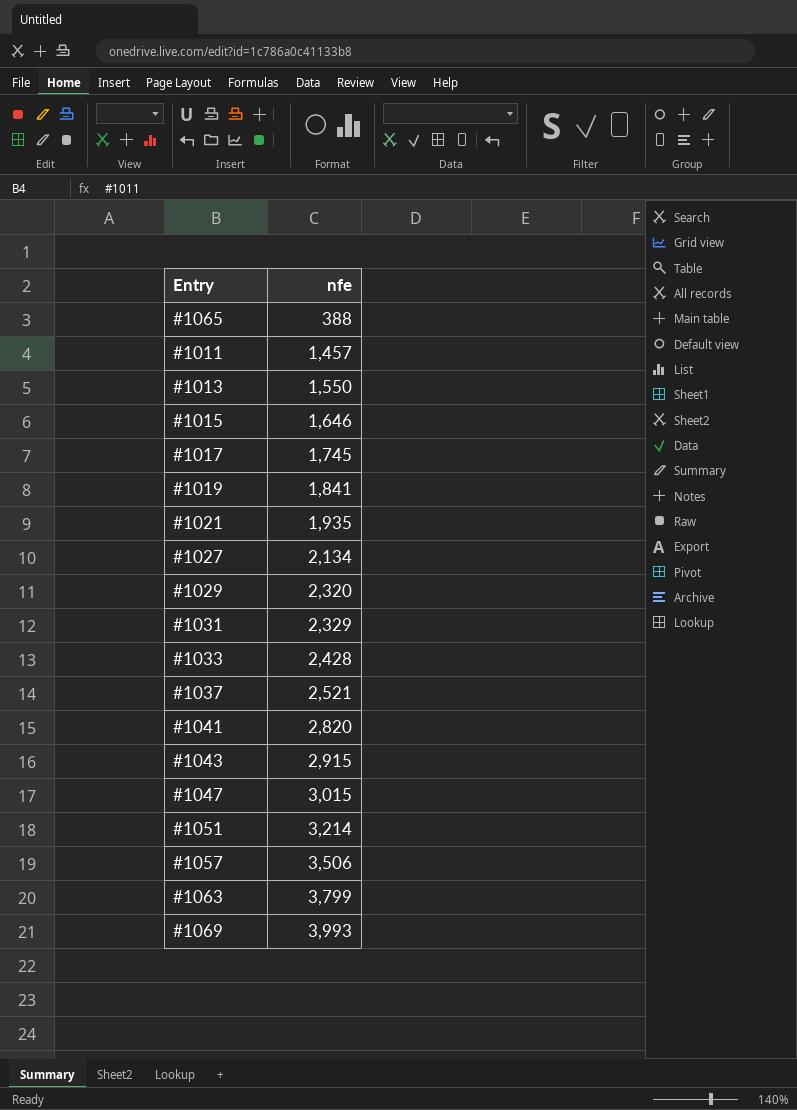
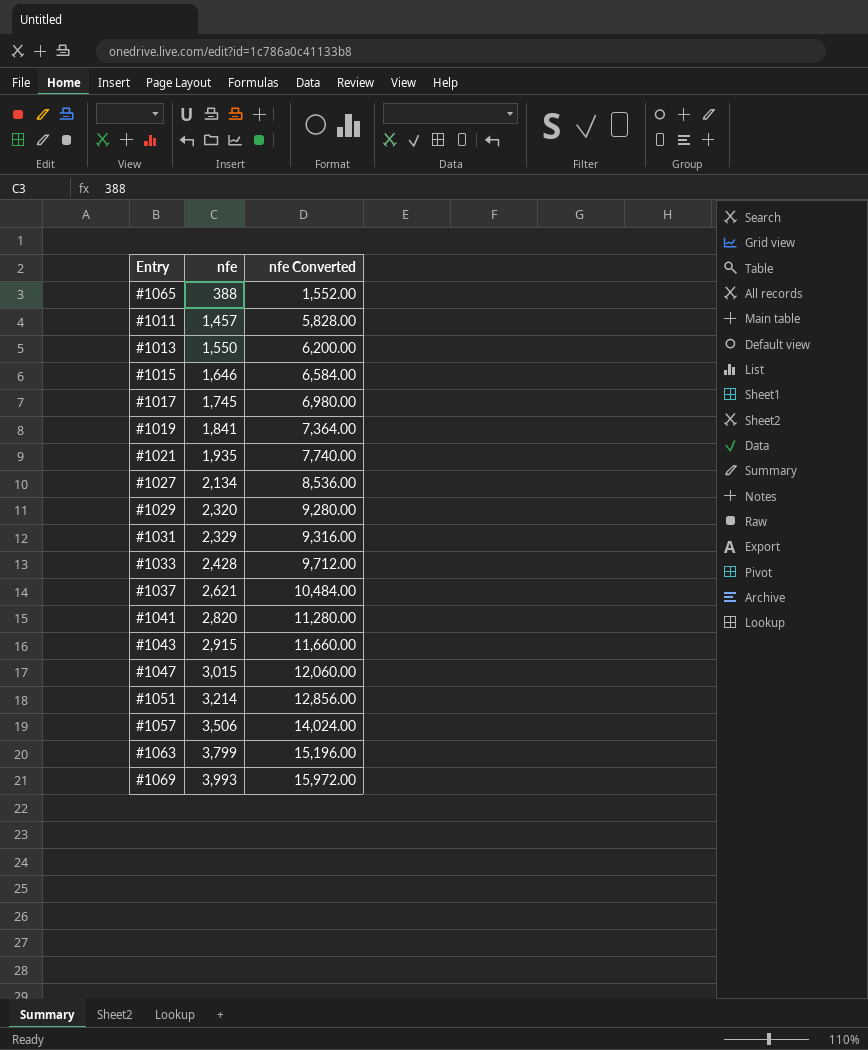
column nfe Converted | formula: none -> [nfe] * 4
#1037 | nfe: 2,521 -> 2,621

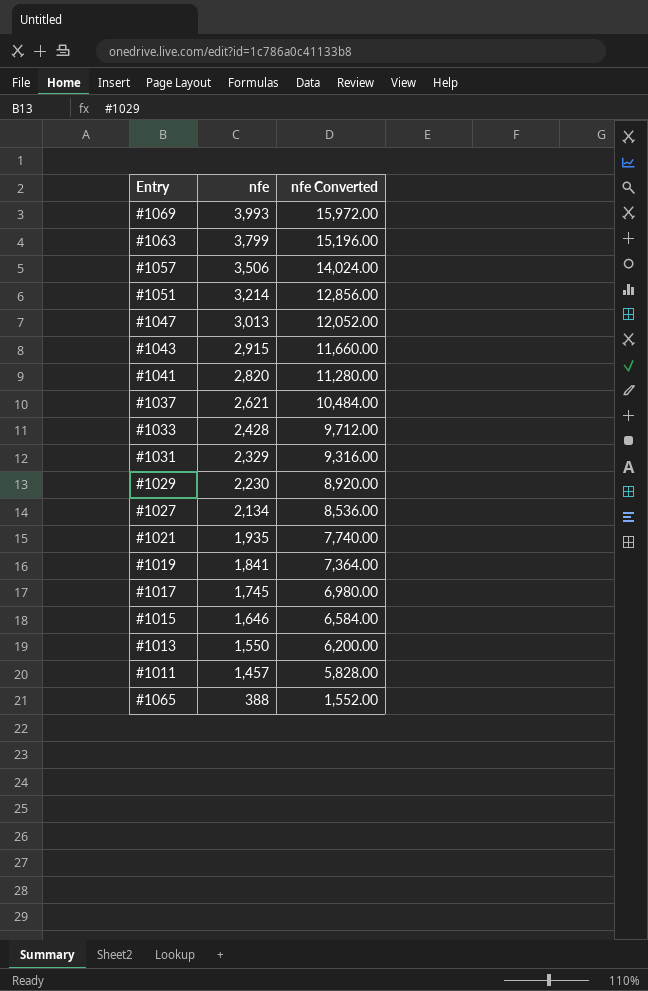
row order: nfe ascending -> nfe descending
#1047 | nfe: 3,015 -> 3,013
#1047 | nfe Converted: 12,060.00 -> 12,052.00
#1029 | nfe: 2,320 -> 2,230
#1029 | nfe Converted: 9,280.00 -> 8,920.00

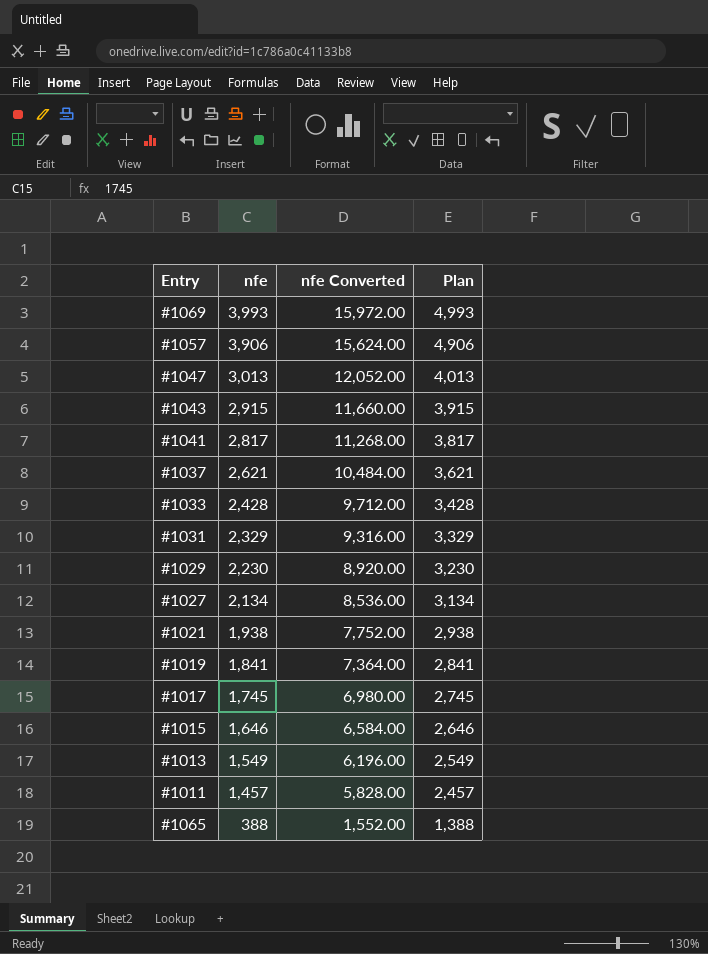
column Plan | formula: none -> [nfe] + 1000
row #1063: 3,799 | 15,196.00 -> none
row #1051: 3,214 | 12,856.00 -> none
#1057 | nfe: 3,506 -> 3,906
#1057 | nfe Converted: 14,024.00 -> 15,624.00
#1041 | nfe: 2,820 -> 2,817
#1041 | nfe Converted: 11,280.00 -> 11,268.00
#1021 | nfe: 1,935 -> 1,938
#1021 | nfe Converted: 7,740.00 -> 7,752.00
#1013 | nfe: 1,550 -> 1,549
#1013 | nfe Converted: 6,200.00 -> 6,196.00

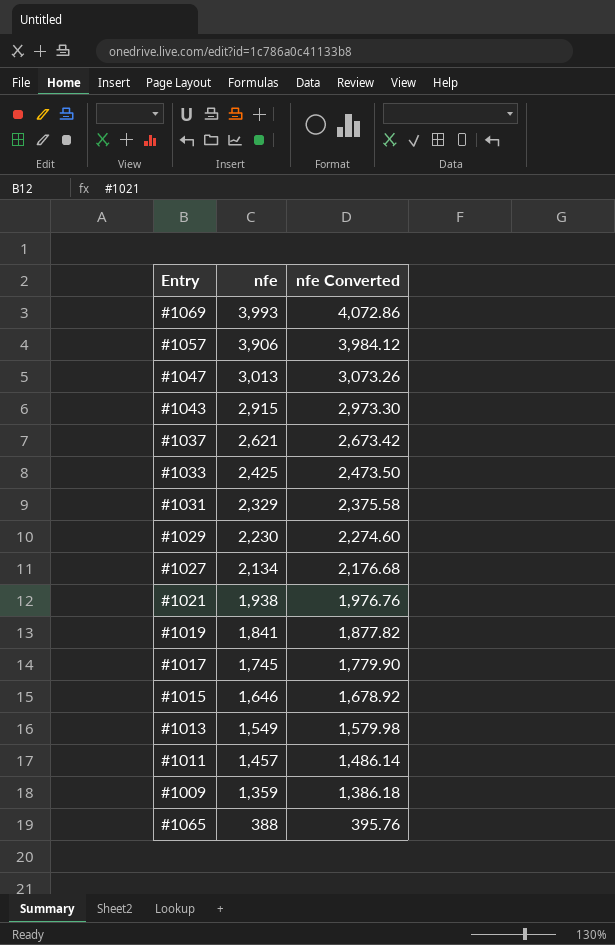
column Plan | formula: [nfe] + 1000 -> none
column nfe Converted | formula: [nfe] * 4 -> [nfe] * 1.02
row #1041: 2,817 | 11,268.00 | 3,817 -> none
#1033 | nfe: 2,428 -> 2,425
row #1009: none -> 1,359 | 1,386.18

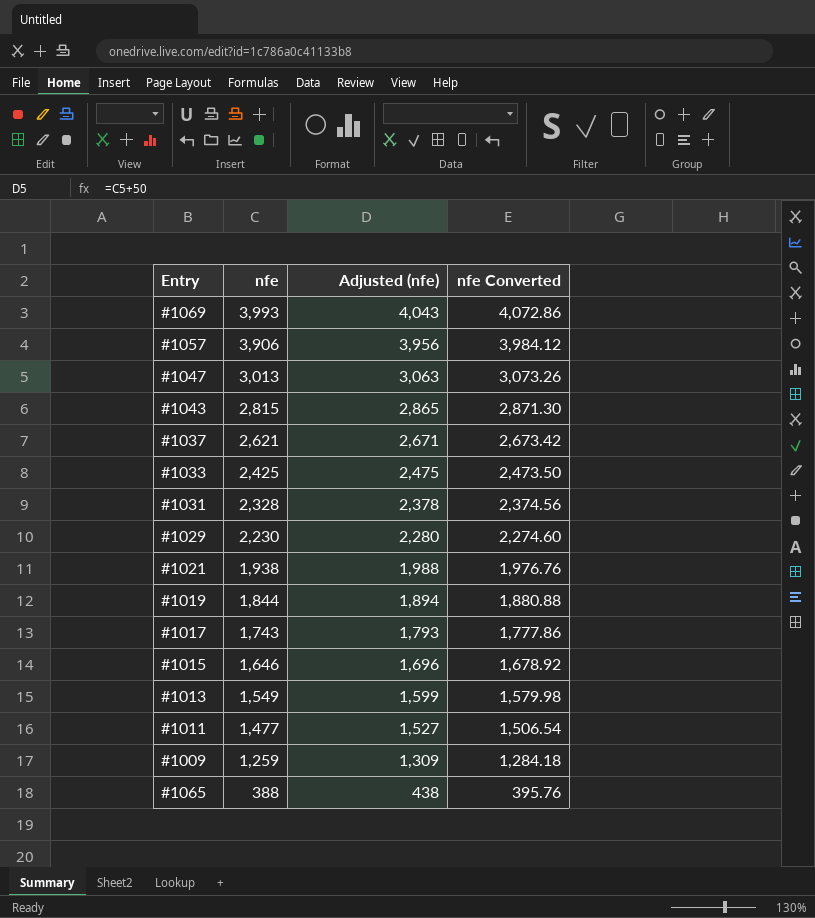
column Adjusted (nfe) | formula: none -> [nfe] + 50
row #1027: 2,134 | 2,176.68 -> none
#1043 | nfe: 2,915 -> 2,815
#1043 | nfe Converted: 2,973.30 -> 2,871.30
#1031 | nfe: 2,329 -> 2,328
#1031 | nfe Converted: 2,375.58 -> 2,374.56
#1019 | nfe: 1,841 -> 1,844
#1019 | nfe Converted: 1,877.82 -> 1,880.88
#1017 | nfe: 1,745 -> 1,743
#1017 | nfe Converted: 1,779.90 -> 1,777.86
#1011 | nfe: 1,457 -> 1,477
#1011 | nfe Converted: 1,486.14 -> 1,506.54
#1009 | nfe: 1,359 -> 1,259
#1009 | nfe Converted: 1,386.18 -> 1,284.18

